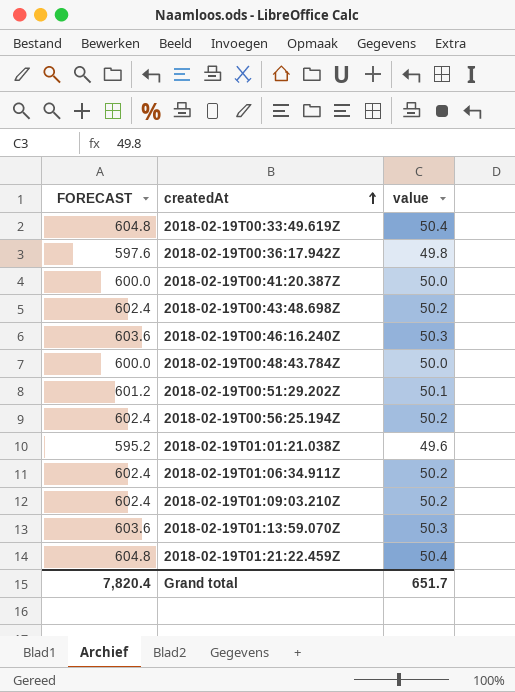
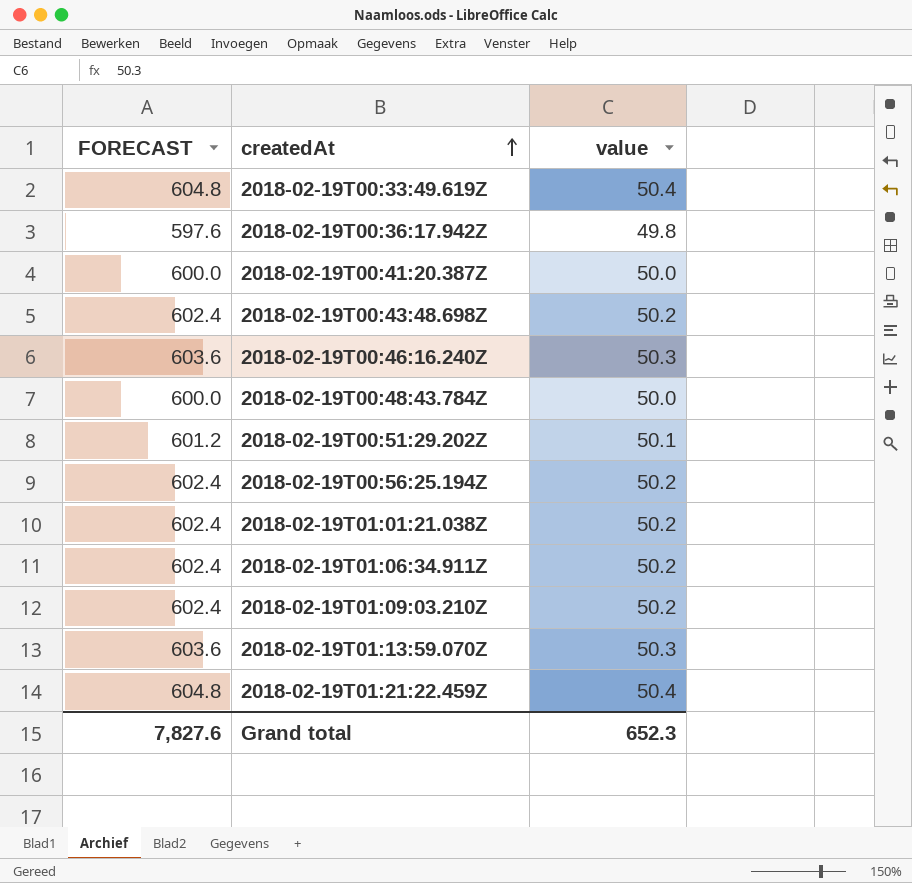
2018-02-19T01:01:21.038Z | FORECAST: 595.2 -> 602.4
2018-02-19T01:01:21.038Z | value: 49.6 -> 50.2
Grand total | FORECAST: 7,820.4 -> 7,827.6
Grand total | value: 651.7 -> 652.3

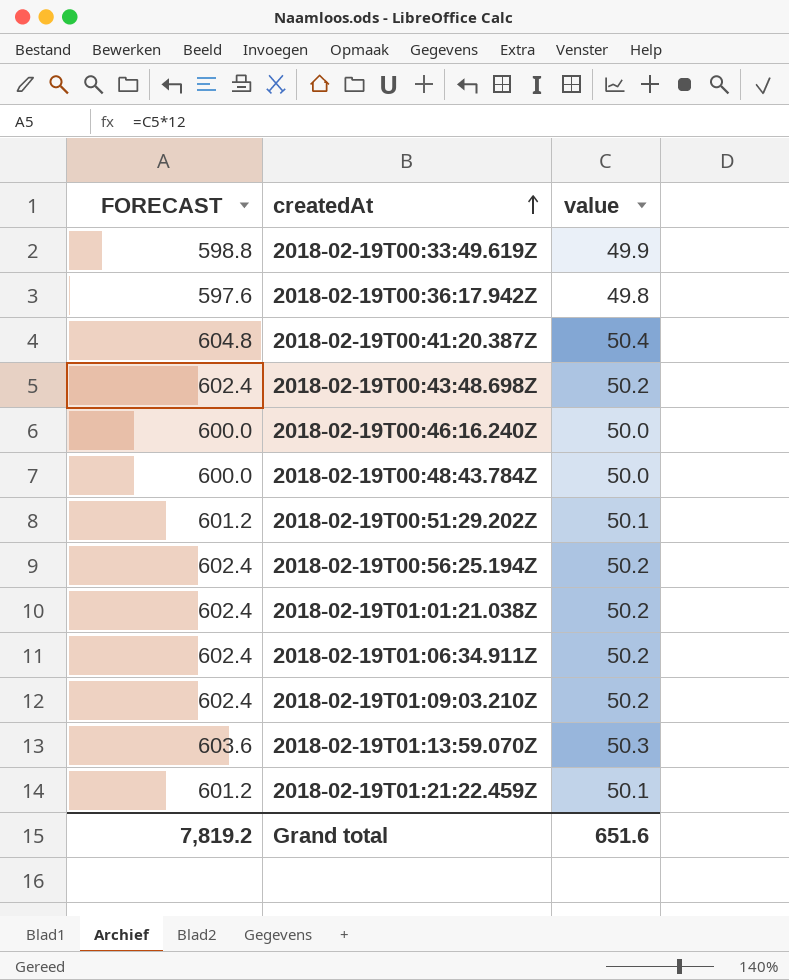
2018-02-19T00:33:49.619Z | FORECAST: 604.8 -> 598.8
2018-02-19T00:33:49.619Z | value: 50.4 -> 49.9
2018-02-19T00:41:20.387Z | FORECAST: 600.0 -> 604.8
2018-02-19T00:41:20.387Z | value: 50.0 -> 50.4
2018-02-19T00:46:16.240Z | FORECAST: 603.6 -> 600.0
2018-02-19T00:46:16.240Z | value: 50.3 -> 50.0
2018-02-19T01:21:22.459Z | FORECAST: 604.8 -> 601.2
2018-02-19T01:21:22.459Z | value: 50.4 -> 50.1
Grand total | FORECAST: 7,827.6 -> 7,819.2
Grand total | value: 652.3 -> 651.6

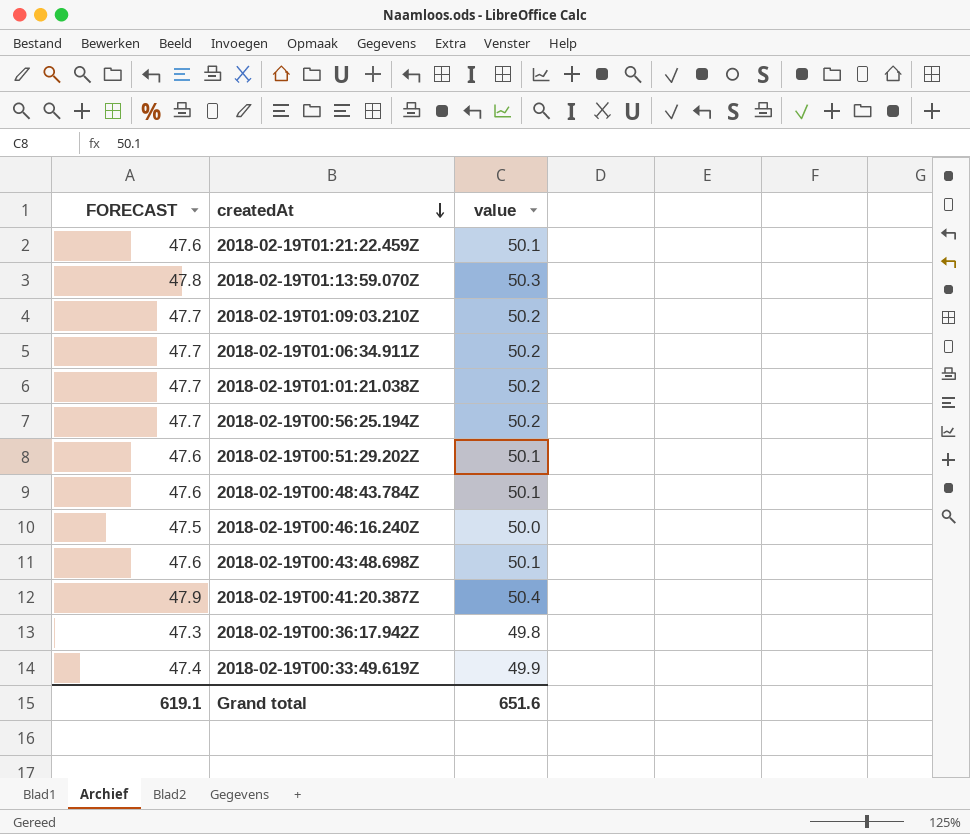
row order: createdAt ascending -> createdAt descending
column FORECAST | formula: [value] * 12 -> [value] * 0.95
2018-02-19T00:48:43.784Z | value: 50.0 -> 50.1
2018-02-19T00:43:48.698Z | value: 50.2 -> 50.1
Grand total | FORECAST: 7,819.2 -> 619.1

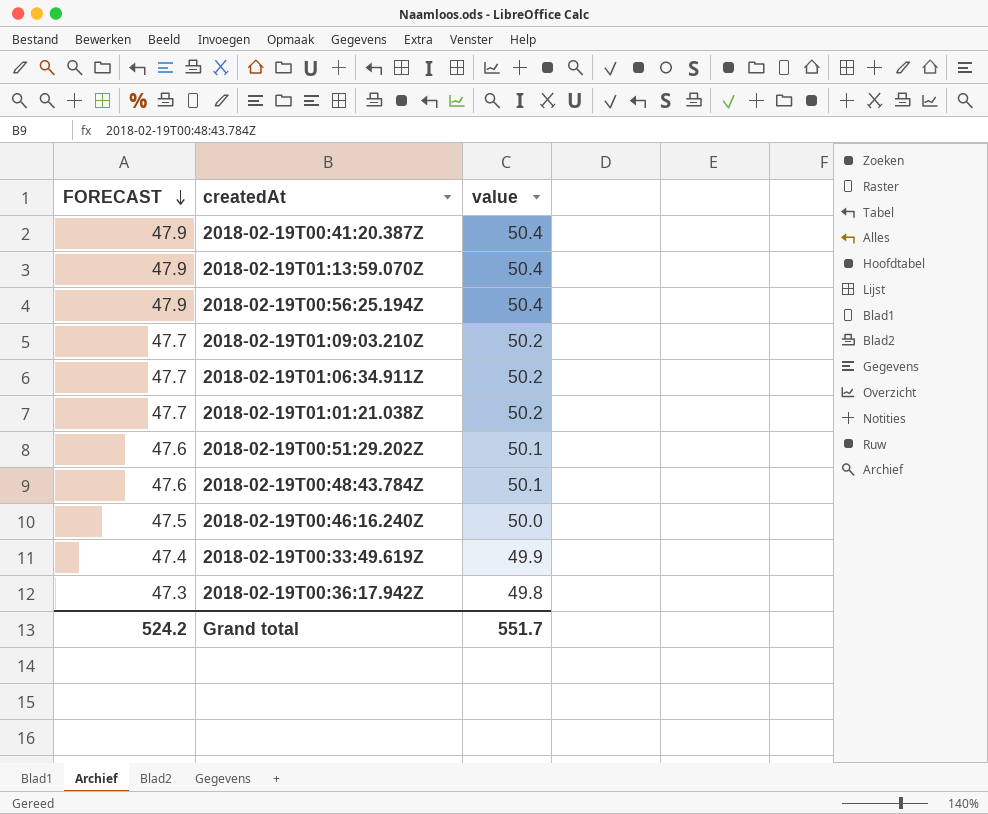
row order: createdAt descending -> FORECAST descending
row 2018-02-19T01:21:22.459Z: 47.6 | 50.1 -> none
row 2018-02-19T00:43:48.698Z: 47.6 | 50.1 -> none
2018-02-19T01:13:59.070Z | FORECAST: 47.8 -> 47.9
2018-02-19T01:13:59.070Z | value: 50.3 -> 50.4
2018-02-19T00:56:25.194Z | FORECAST: 47.7 -> 47.9
2018-02-19T00:56:25.194Z | value: 50.2 -> 50.4
Grand total | FORECAST: 619.1 -> 524.2
Grand total | value: 651.6 -> 551.7

